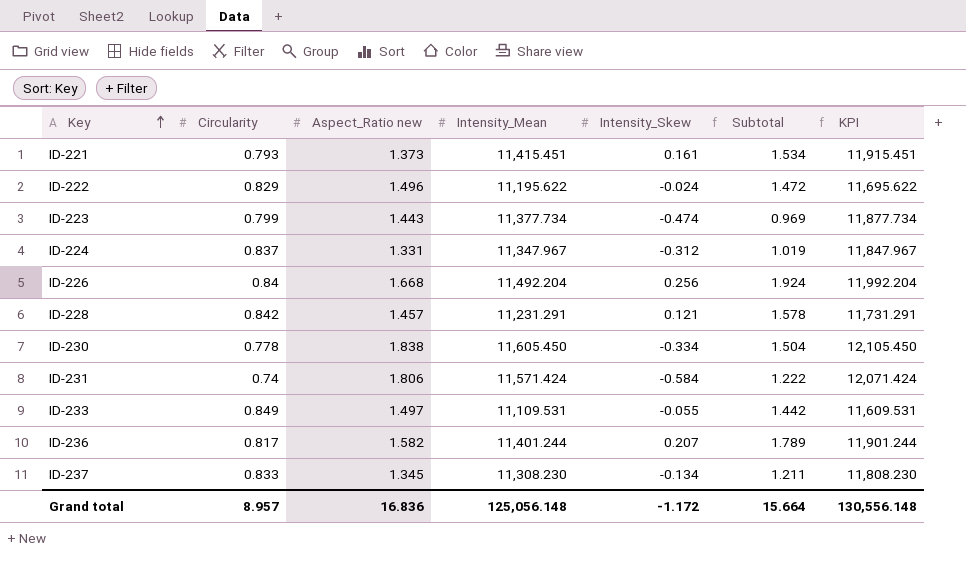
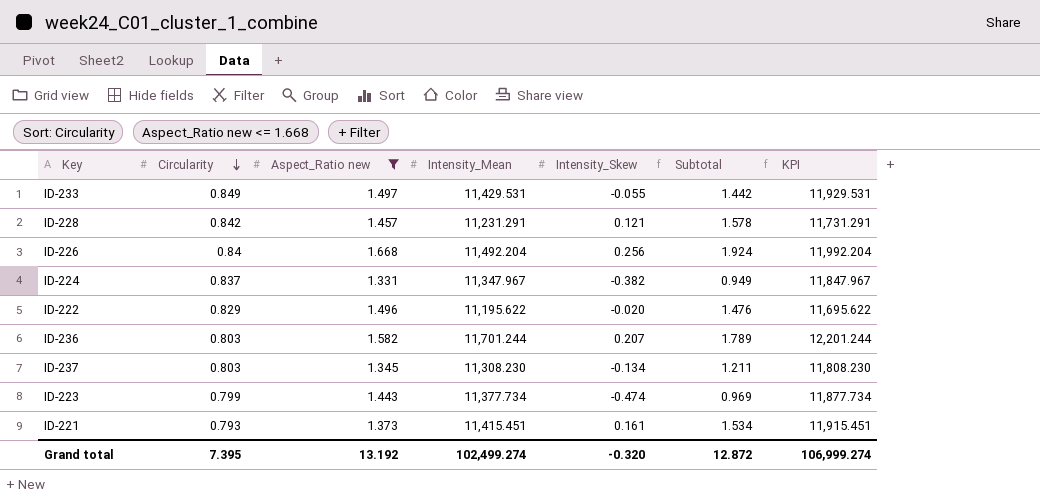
filter: none -> Aspect_Ratio new <= 1.668
row order: Key ascending -> Circularity descending
ID-233 | Intensity_Mean: 11,109.531 -> 11,429.531
ID-233 | KPI: 11,609.531 -> 11,929.531
ID-224 | Intensity_Skew: -0.312 -> -0.382
ID-224 | Subtotal: 1.019 -> 0.949
ID-222 | Intensity_Skew: -0.024 -> -0.020
ID-222 | Subtotal: 1.472 -> 1.476
ID-236 | Circularity: 0.817 -> 0.803
ID-236 | Intensity_Mean: 11,401.244 -> 11,701.244
ID-236 | KPI: 11,901.244 -> 12,201.244
ID-237 | Circularity: 0.833 -> 0.803
Grand total | Circularity: 8.957 -> 7.395
Grand total | Aspect_Ratio new: 16.836 -> 13.192
Grand total | Intensity_Mean: 125,056.148 -> 102,499.274
Grand total | Intensity_Skew: -1.172 -> -0.320
Grand total | Subtotal: 15.664 -> 12.872
Grand total | KPI: 130,556.148 -> 106,999.274

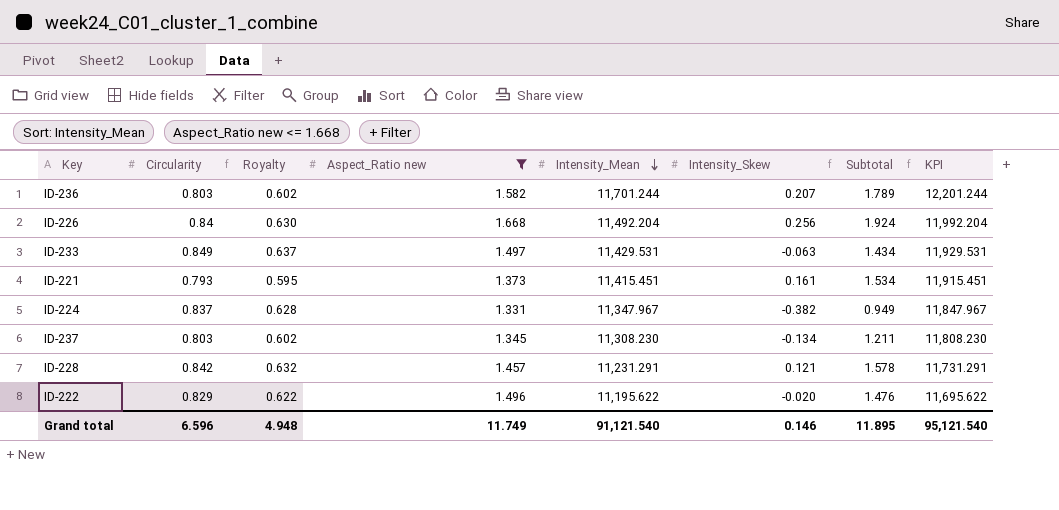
row order: Circularity descending -> Intensity_Mean descending
column Royalty | formula: none -> [Circularity] * 0.75
row ID-223: 0.799 | 1.443 | 11,377.734 | -0.474 | 0.969 | 11,877.734 -> none
ID-233 | Intensity_Skew: -0.055 -> -0.063
ID-233 | Subtotal: 1.442 -> 1.434
Grand total | Circularity: 7.395 -> 6.596
Grand total | Aspect_Ratio new: 13.192 -> 11.749
Grand total | Intensity_Mean: 102,499.274 -> 91,121.540
Grand total | Intensity_Skew: -0.320 -> 0.146
Grand total | Subtotal: 12.872 -> 11.895
Grand total | KPI: 106,999.274 -> 95,121.540

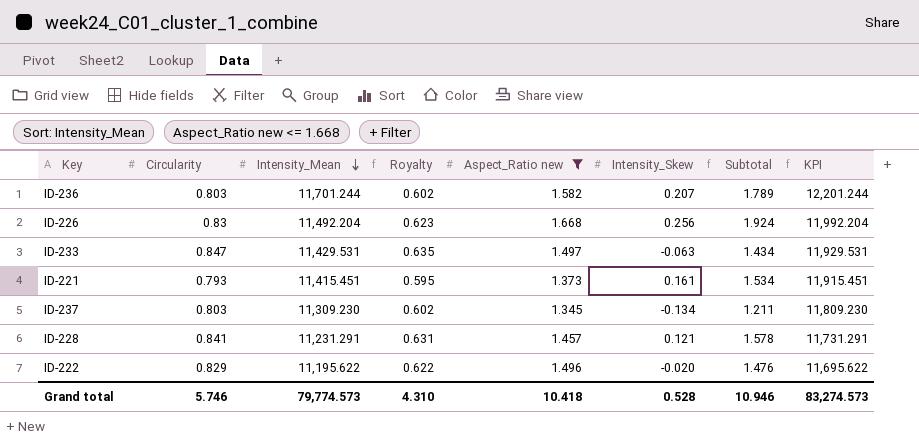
column Intensity_Mean | position: 5 -> 3
row ID-224: 0.837 | 0.628 | 1.331 | 11,347.967 | -0.382 | 0.949 | 11,847.967 -> none
ID-226 | Circularity: 0.84 -> 0.83
ID-226 | Royalty: 0.630 -> 0.623
ID-233 | Circularity: 0.849 -> 0.847
ID-233 | Royalty: 0.637 -> 0.635
ID-237 | Intensity_Mean: 11,308.230 -> 11,309.230
ID-237 | KPI: 11,808.230 -> 11,809.230
ID-228 | Circularity: 0.842 -> 0.841
ID-228 | Royalty: 0.632 -> 0.631
Grand total | Circularity: 6.596 -> 5.746
Grand total | Intensity_Mean: 91,121.540 -> 79,774.573
Grand total | Royalty: 4.948 -> 4.310
Grand total | Aspect_Ratio new: 11.749 -> 10.418
Grand total | Intensity_Skew: 0.146 -> 0.528
Grand total | Subtotal: 11.895 -> 10.946
Grand total | KPI: 95,121.540 -> 83,274.573

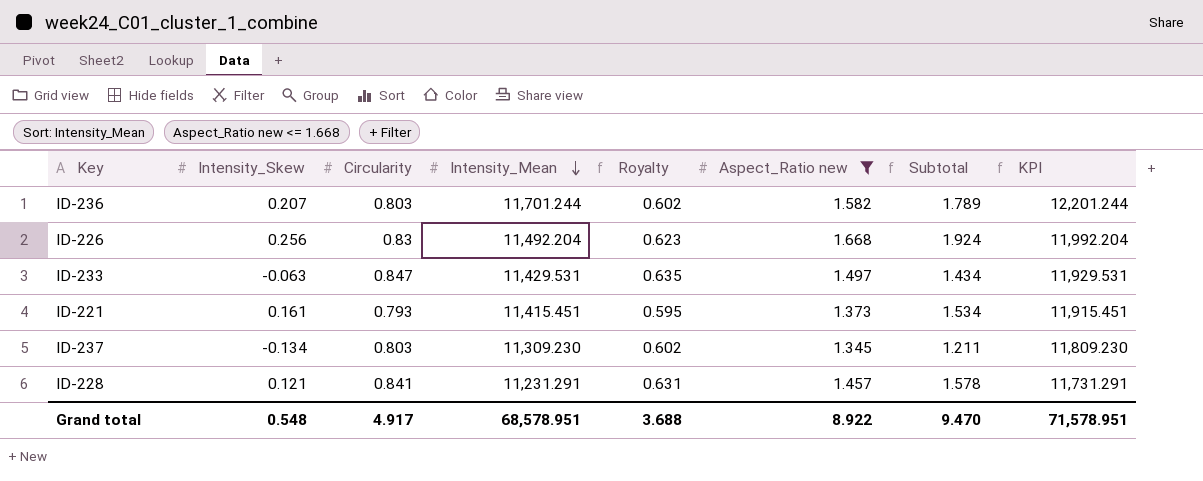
column Intensity_Skew | position: 6 -> 2
row ID-222: 0.829 | 11,195.622 | 0.622 | 1.496 | -0.020 | 1.476 | 11,695.622 -> none
Grand total | Intensity_Skew: 0.528 -> 0.548
Grand total | Circularity: 5.746 -> 4.917
Grand total | Intensity_Mean: 79,774.573 -> 68,578.951
Grand total | Royalty: 4.310 -> 3.688
Grand total | Aspect_Ratio new: 10.418 -> 8.922
Grand total | Subtotal: 10.946 -> 9.470
Grand total | KPI: 83,274.573 -> 71,578.951

